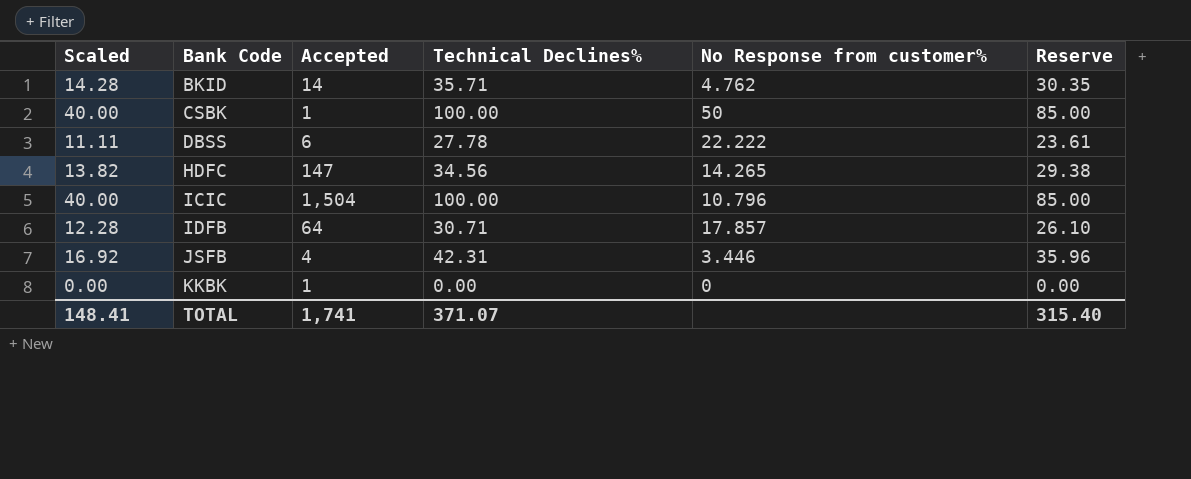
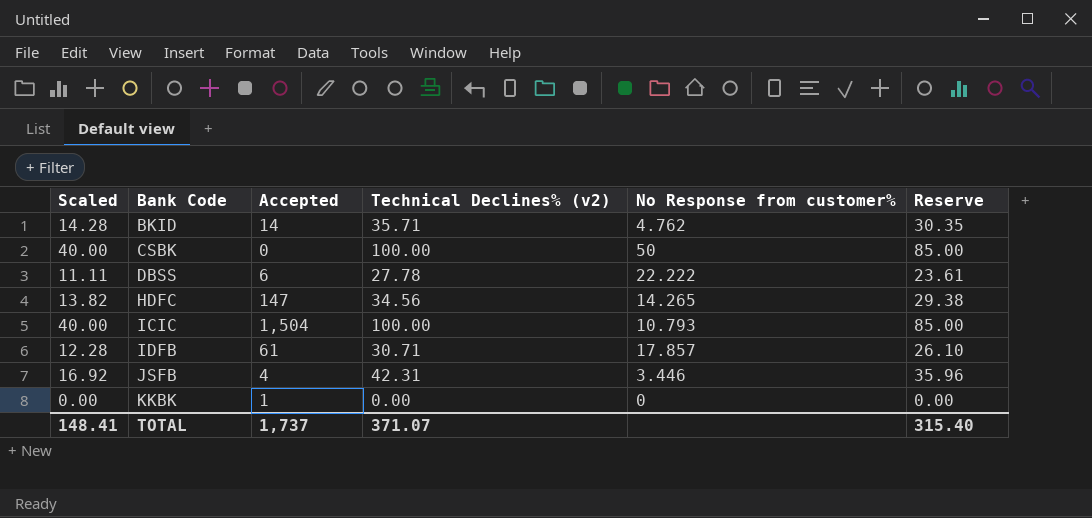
column name: Technical Declines% -> Technical Declines% (v2)
CSBK | Accepted: 1 -> 0
ICIC | No Response from customer%: 10.796 -> 10.793
IDFB | Accepted: 64 -> 61
TOTAL | Accepted: 1,741 -> 1,737

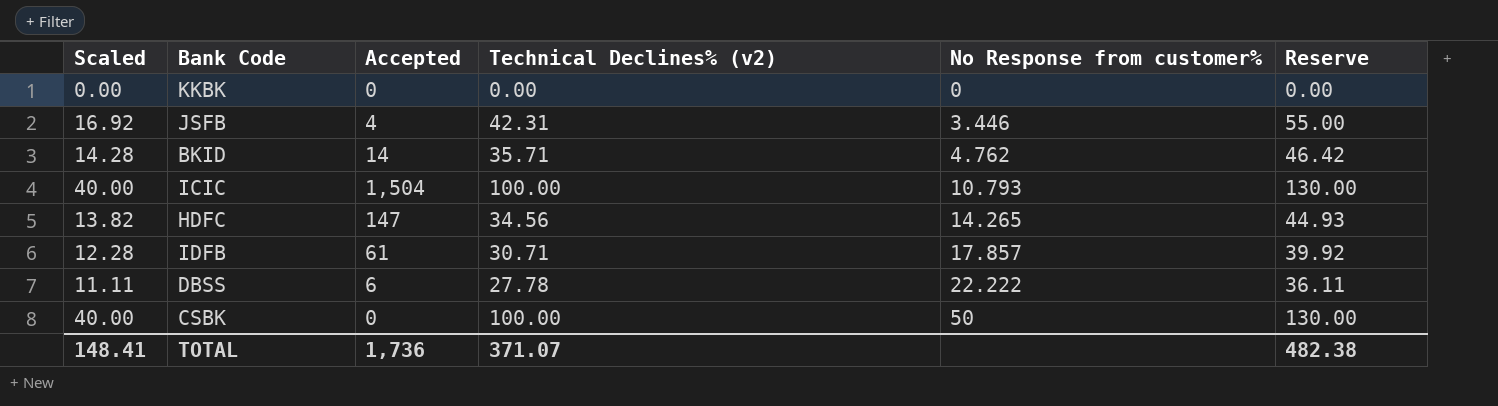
row order: Bank Code ascending -> No Response from customer% ascending
column Reserve | formula: [Technical Declines% (v2)] * 0.85 -> [Technical Declines% (v2)] * 1.3
KKBK | Accepted: 1 -> 0
TOTAL | Accepted: 1,737 -> 1,736
TOTAL | Reserve: 315.40 -> 482.38

